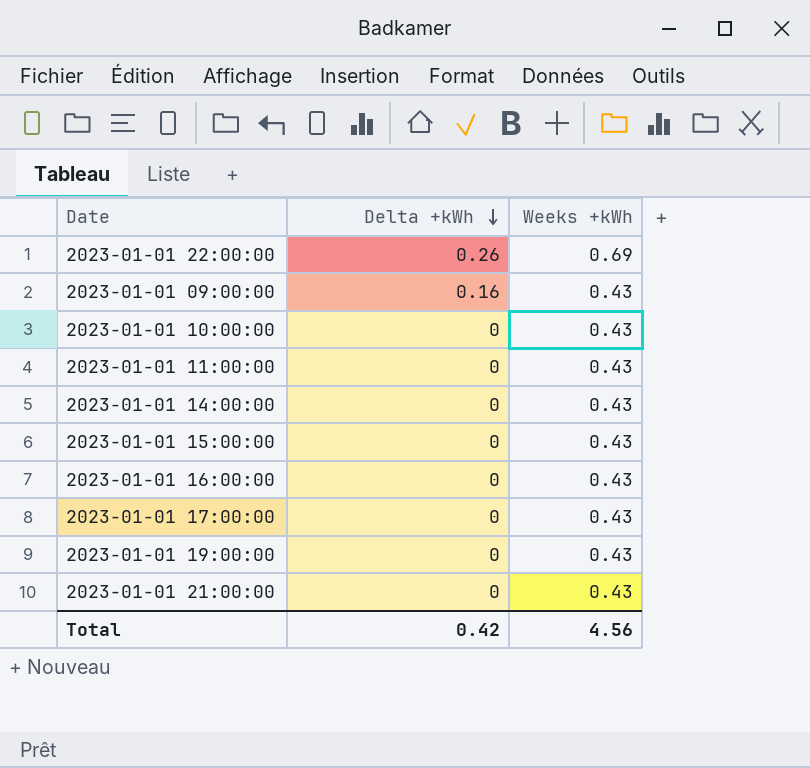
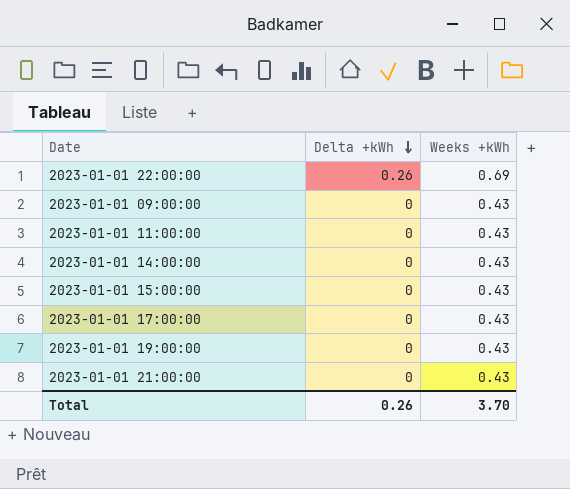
row 2023-01-01 10:00:00: 0 | 0.43 -> none
row 2023-01-01 16:00:00: 0 | 0.43 -> none
2023-01-01 09:00:00 | Delta +kWh: 0.16 -> 0
Total | Delta +kWh: 0.42 -> 0.26
Total | Weeks +kWh: 4.56 -> 3.70

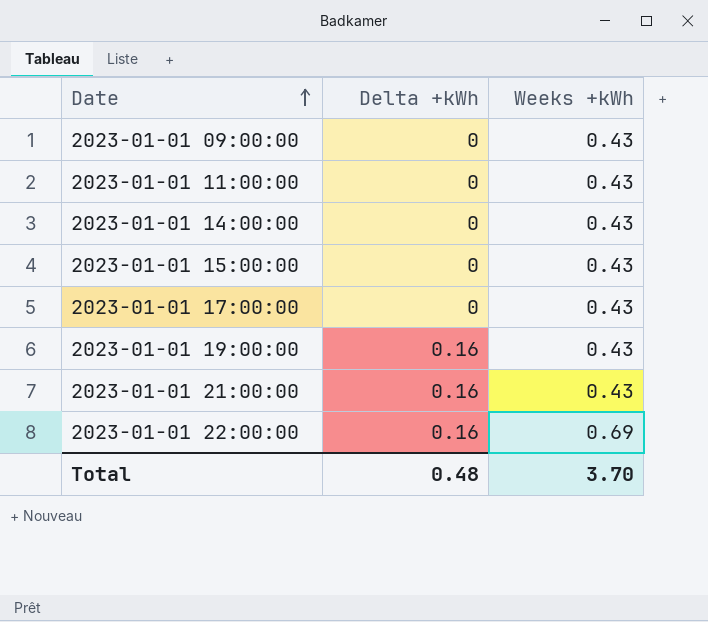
row order: Delta +kWh descending -> Date ascending
2023-01-01 19:00:00 | Delta +kWh: 0 -> 0.16
2023-01-01 21:00:00 | Delta +kWh: 0 -> 0.16
2023-01-01 22:00:00 | Delta +kWh: 0.26 -> 0.16
Total | Delta +kWh: 0.26 -> 0.48

